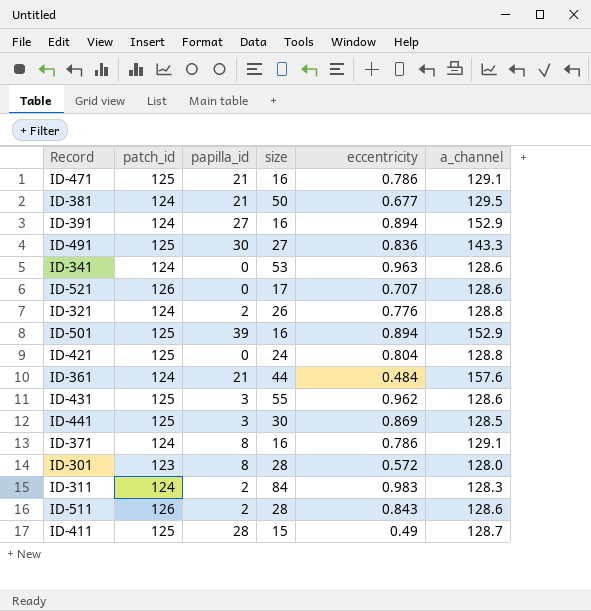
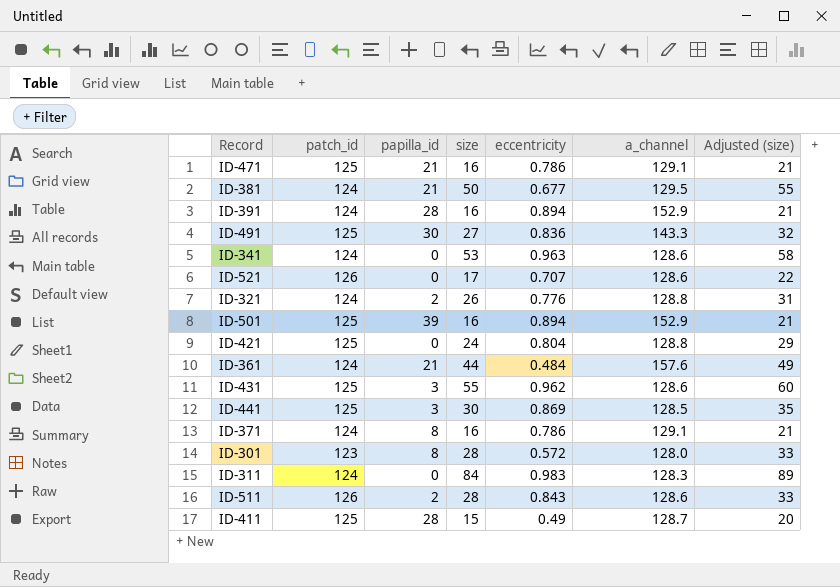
column Adjusted (size) | formula: none -> [size] + 5
ID-391 | papilla_id: 27 -> 28
ID-311 | papilla_id: 2 -> 0

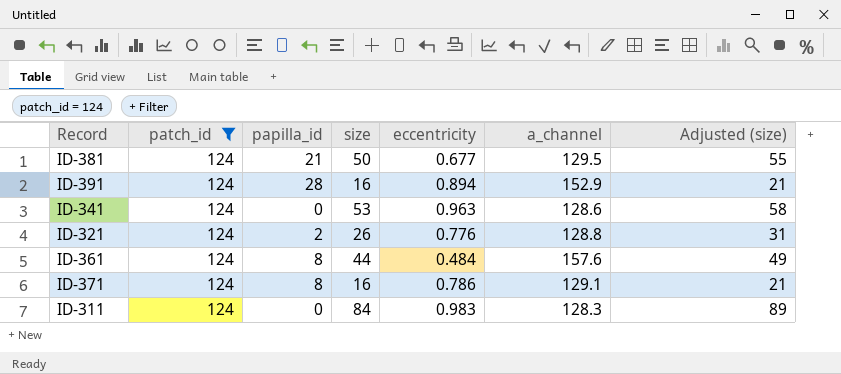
filter: none -> patch_id = 124
ID-361 | papilla_id: 21 -> 8

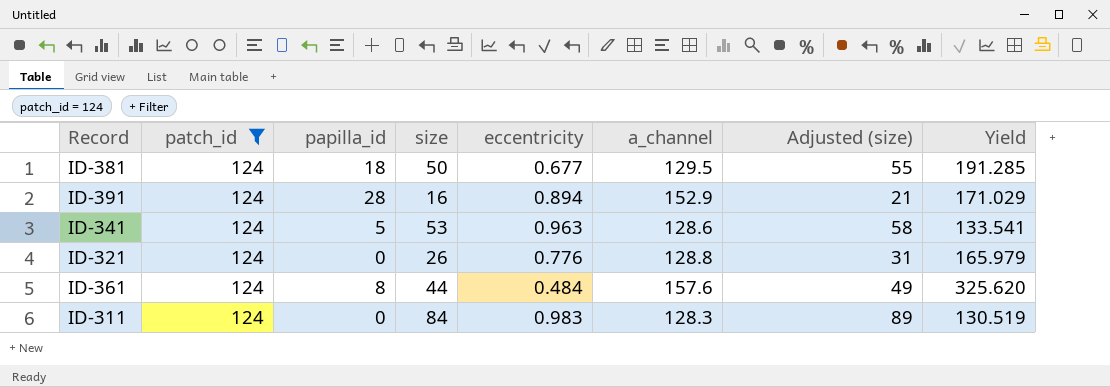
column Yield | formula: none -> [a_channel] / [eccentricity]
row ID-371: 124 | 8 | 16 | 0.786 | 129.1 | 21 -> none
ID-381 | papilla_id: 21 -> 18
ID-341 | papilla_id: 0 -> 5
ID-321 | papilla_id: 2 -> 0

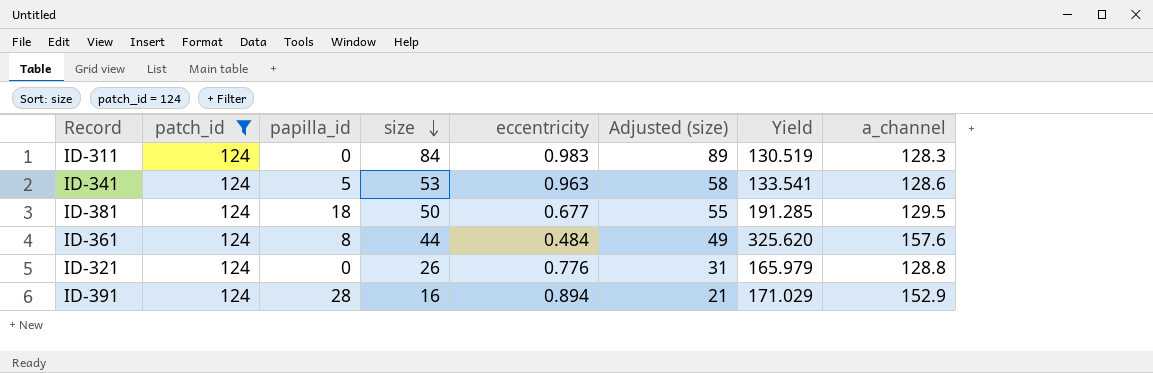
row order: none -> size descending
column a_channel | position: 6 -> 8

